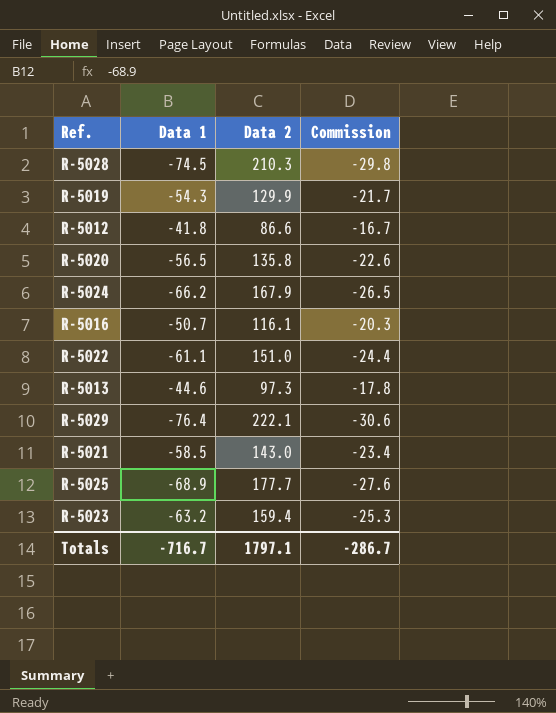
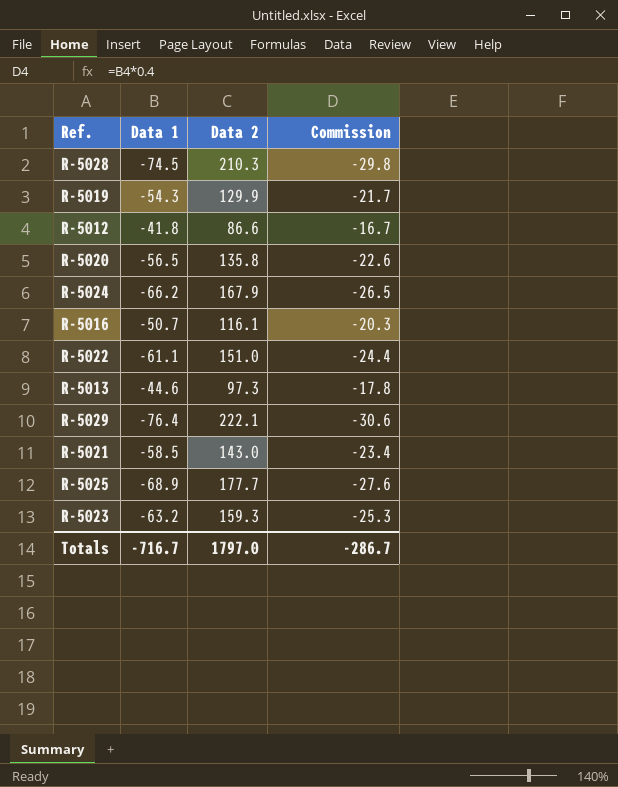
R-5023 | Data 2: 159.4 -> 159.3
Totals | Data 2: 1797.1 -> 1797.0

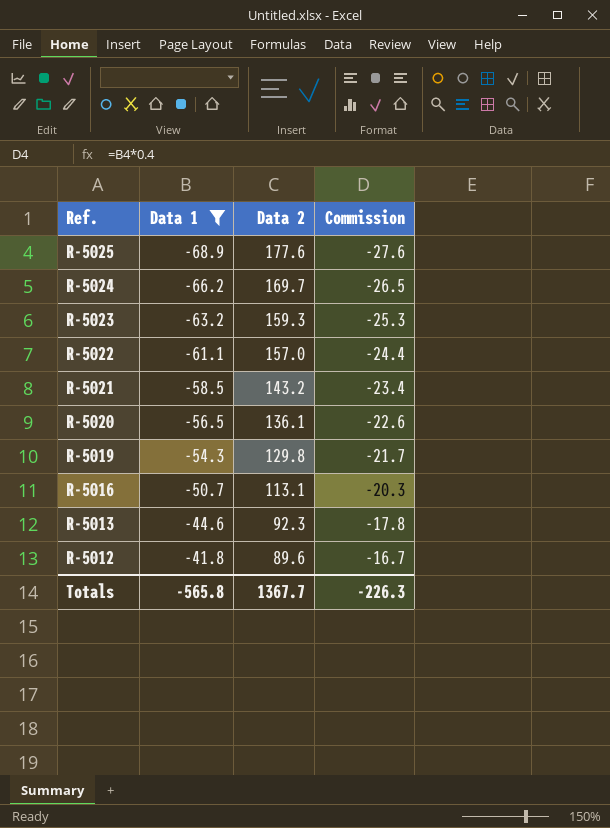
filter: none -> Data 1 >= -68.9
row order: none -> Ref. descending
R-5025 | Data 2: 177.7 -> 177.6
R-5024 | Data 2: 167.9 -> 169.7
R-5022 | Data 2: 151.0 -> 157.0
R-5021 | Data 2: 143.0 -> 143.2
R-5020 | Data 2: 135.8 -> 136.1
R-5019 | Data 2: 129.9 -> 129.8
R-5016 | Data 2: 116.1 -> 113.1
R-5013 | Data 2: 97.3 -> 92.3
R-5012 | Data 2: 86.6 -> 89.6
Totals | Data 1: -716.7 -> -565.8
Totals | Data 2: 1797.0 -> 1367.7
Totals | Commission: -286.7 -> -226.3

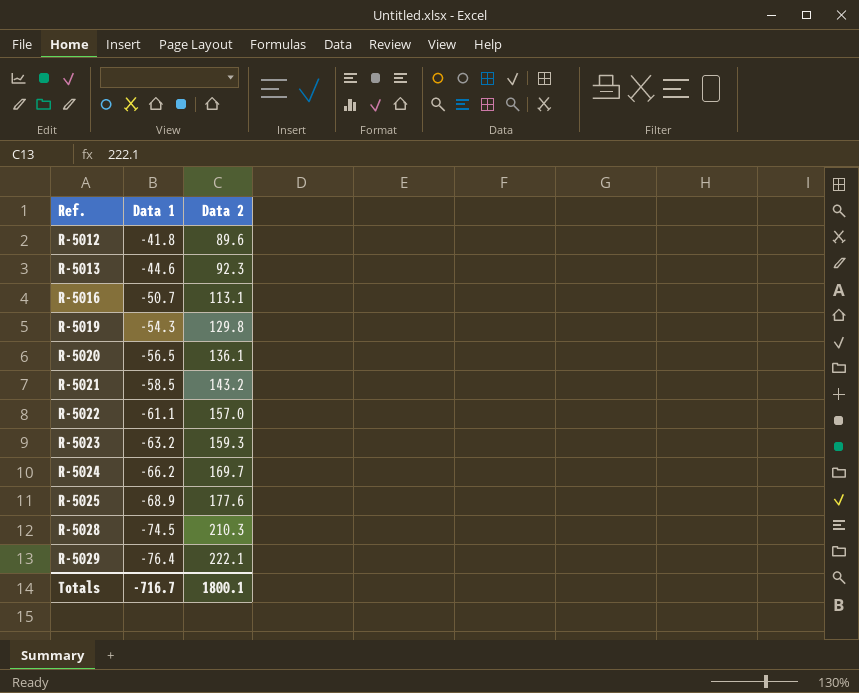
filter: Data 1 >= -68.9 -> none
row order: Ref. descending -> Ref. ascending
column Commission | formula: [Data 1] * 0.4 -> none
Totals | Data 1: -565.8 -> -716.7
Totals | Data 2: 1367.7 -> 1800.1

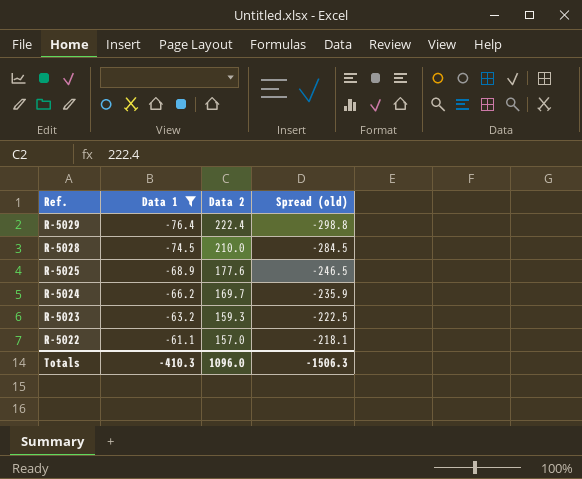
filter: none -> Data 1 <= -61.1
row order: Ref. ascending -> Ref. descending
column Spread (old) | formula: none -> [Data 1] - [Data 2]
R-5029 | Data 2: 222.1 -> 222.4
R-5028 | Data 2: 210.3 -> 210.0
Totals | Data 1: -716.7 -> -410.3
Totals | Data 2: 1800.1 -> 1096.0

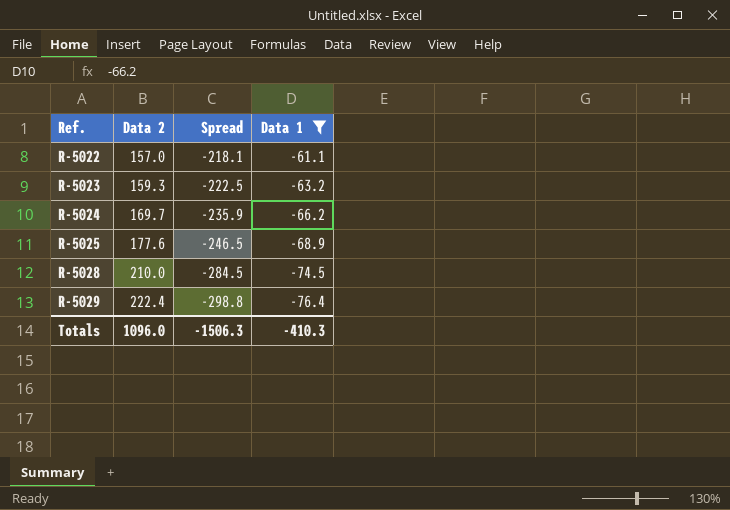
row order: Ref. descending -> Ref. ascending
column name: Spread (old) -> Spread
column Data 1 | position: 2 -> 4

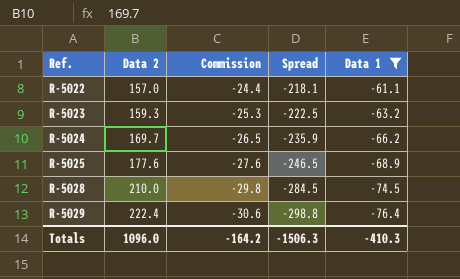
column Commission | formula: none -> [Data 1] * 0.4

